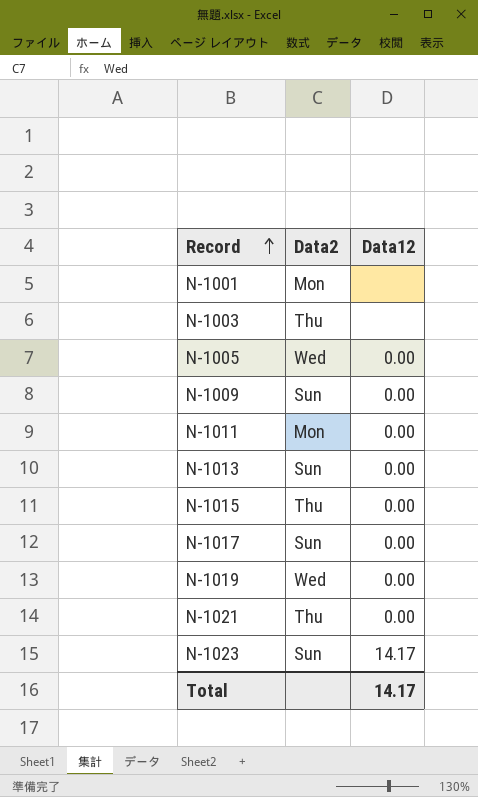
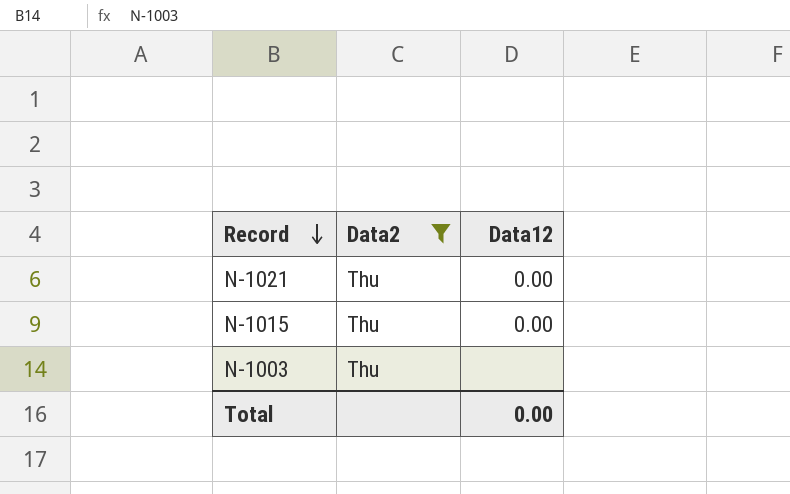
filter: none -> Data2 = Thu
row order: Record ascending -> Record descending
Total | Data12: 14.17 -> 0.00

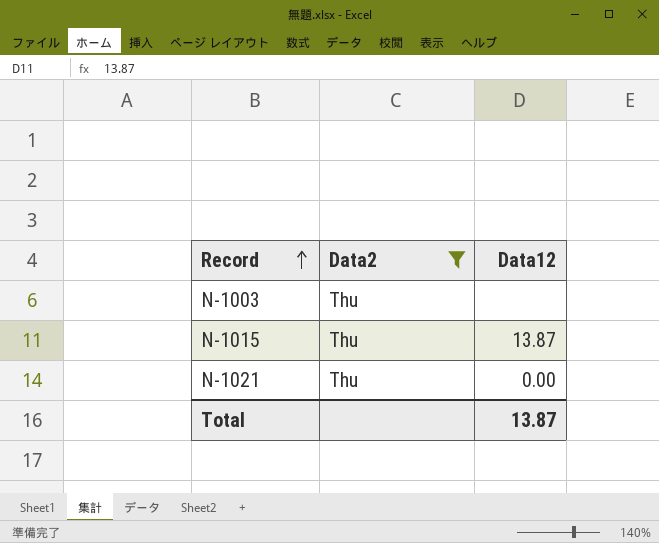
row order: Record descending -> Record ascending
N-1015 | Data12: 0.00 -> 13.87
Total | Data12: 0.00 -> 13.87

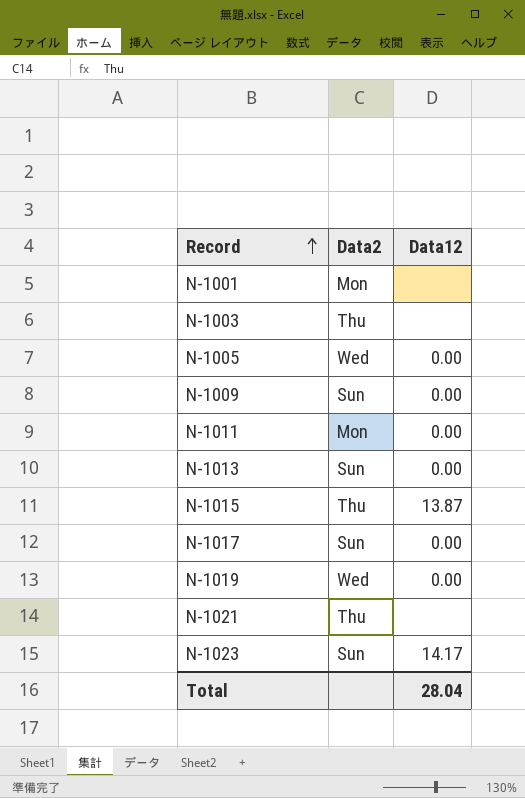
filter: Data2 = Thu -> none
N-1021 | Data12: 0.00 -> none
Total | Data12: 13.87 -> 28.04

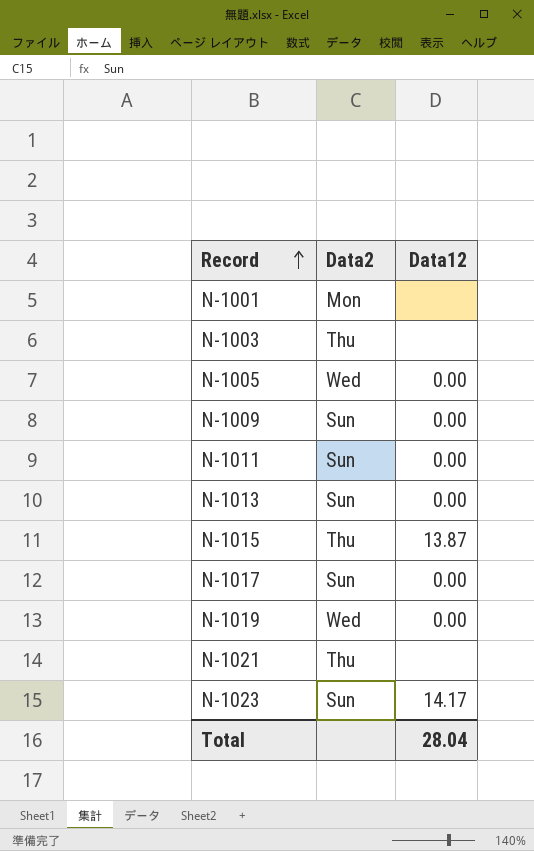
N-1011 | Data2: Mon -> Sun

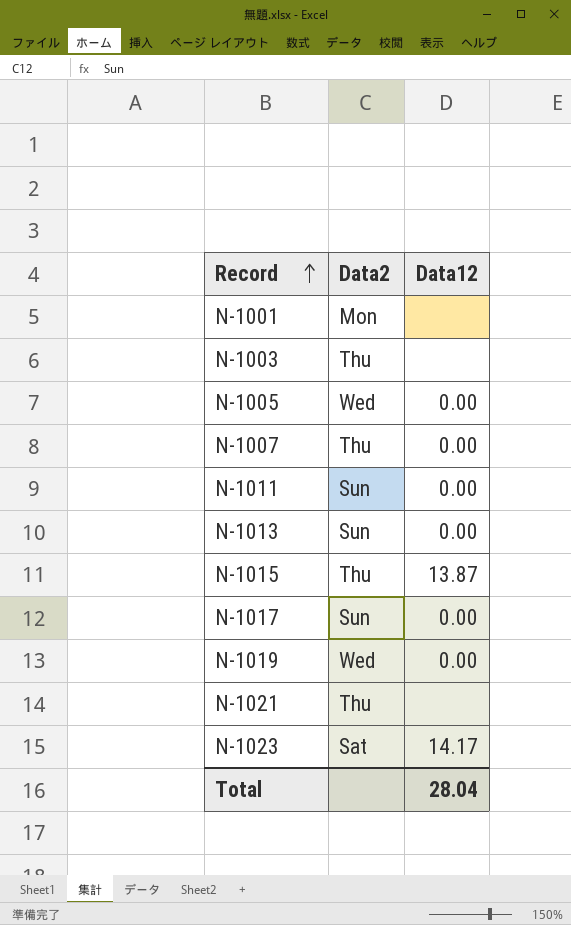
row N-1009: Sun | 0.00 -> none
row N-1007: none -> Thu | 0.00
N-1023 | Data2: Sun -> Sat

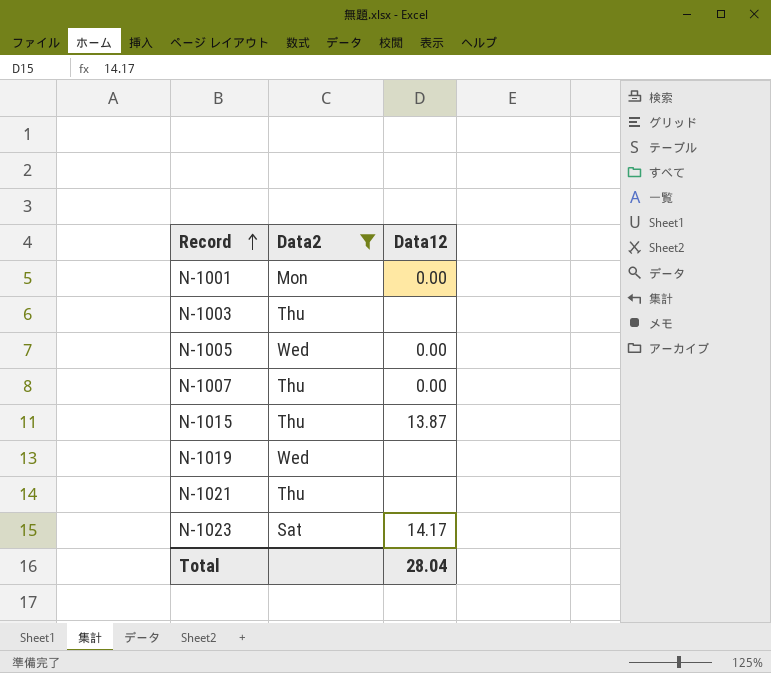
filter: none -> Data2 != Sun
N-1001 | Data12: none -> 0.00
N-1019 | Data12: 0.00 -> none

